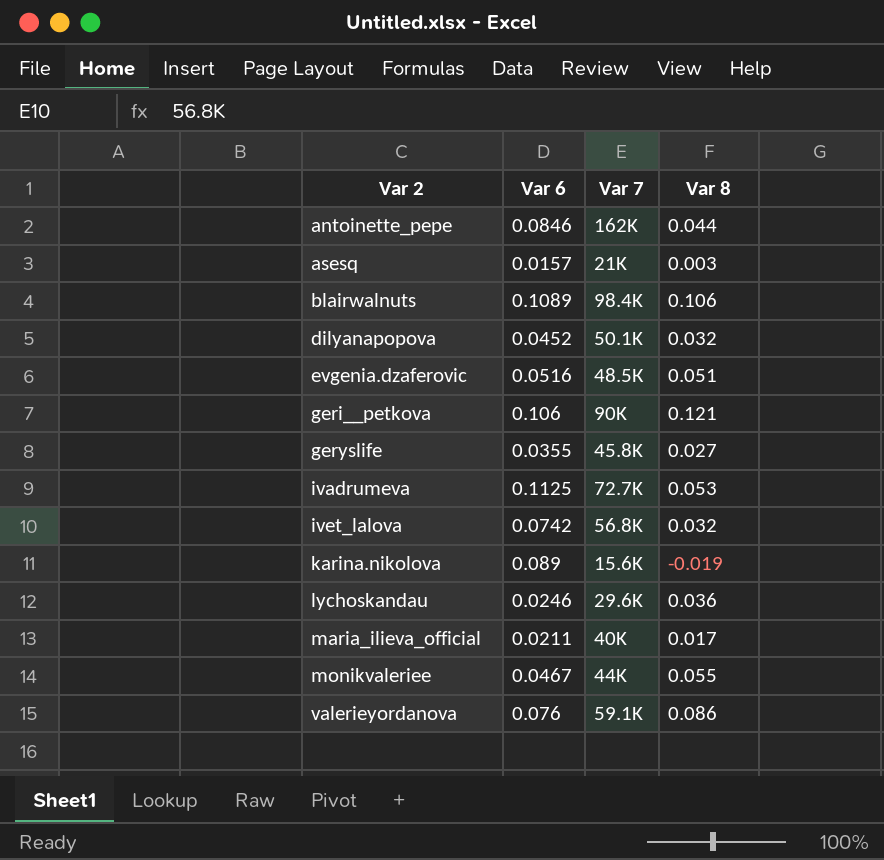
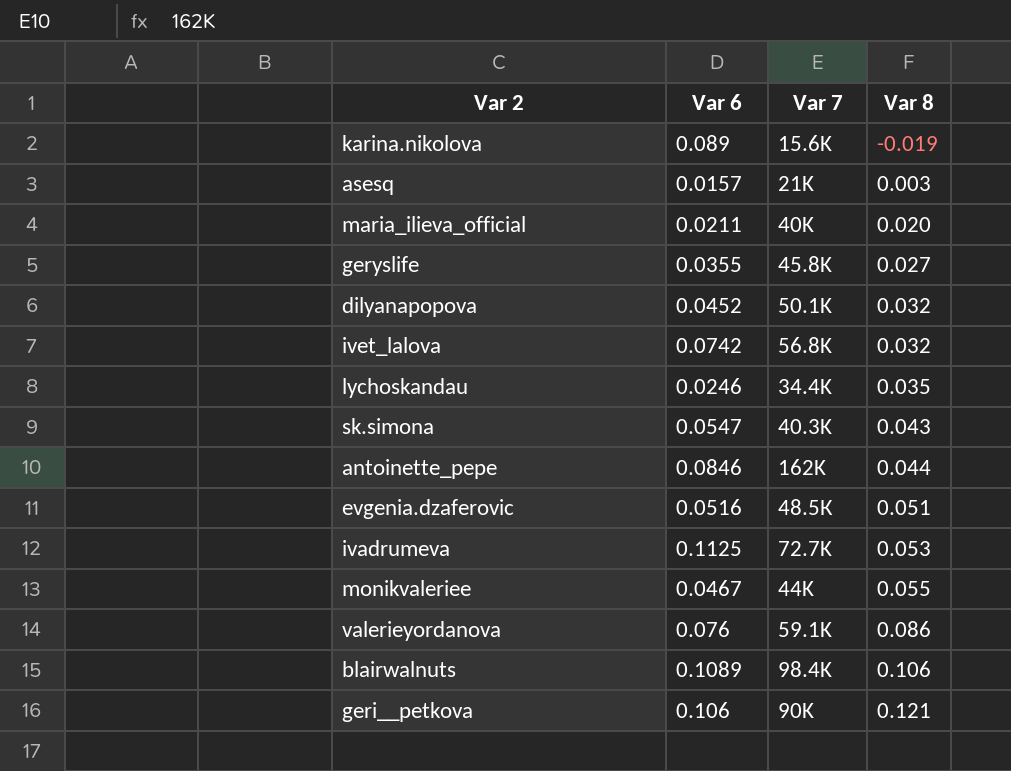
row order: Var 2 ascending -> Var 8 ascending
maria_ilieva_official | Var 8: 0.017 -> 0.020
lychoskandau | Var 7: 29.6K -> 34.4K
lychoskandau | Var 8: 0.036 -> 0.035
row sk.simona: none -> 0.0547 | 40.3K | 0.043

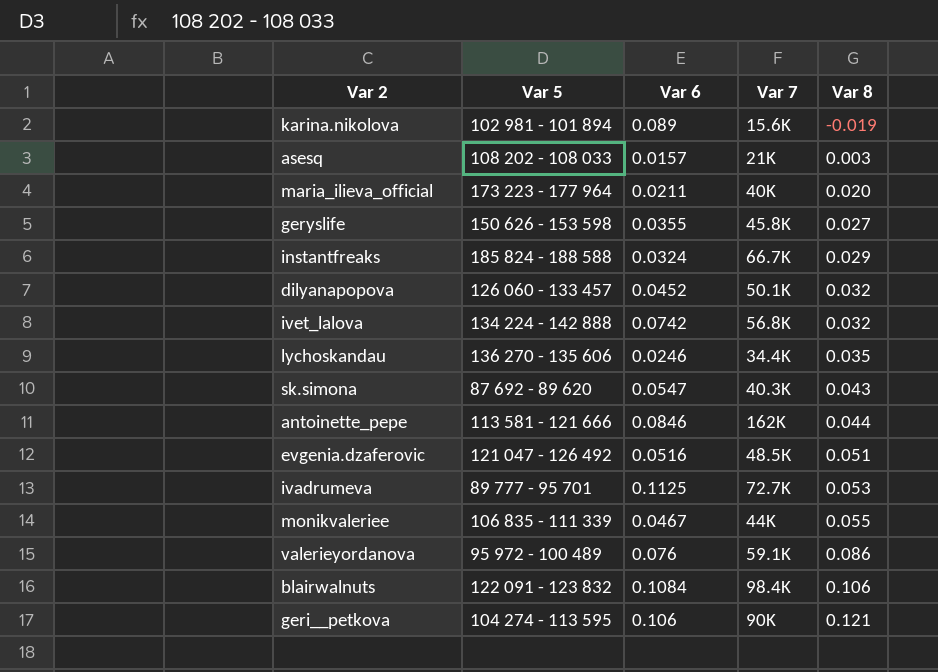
column Var 5 | position: none -> 2
row instantfreaks: none -> 185 824 - 188 588 | 0.0324 | 66.7K | 0.029
blairwalnuts | Var 6: 0.1089 -> 0.1084

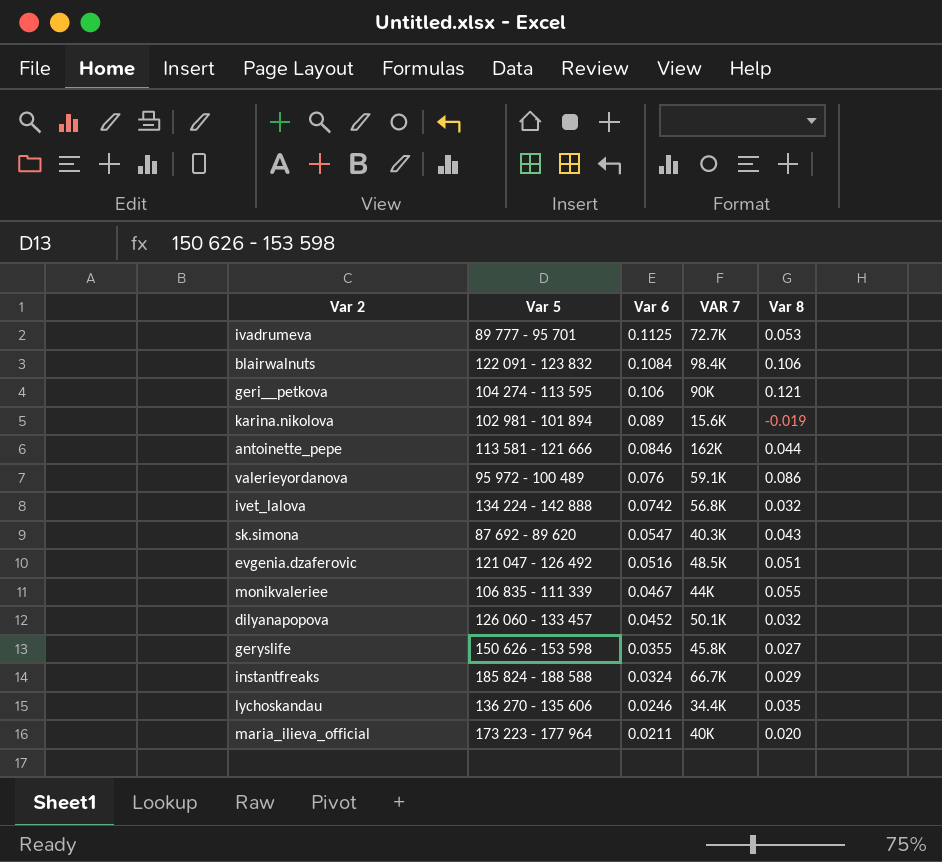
row order: Var 8 ascending -> Var 6 descending
column name: Var 7 -> VAR 7
row asesq: 108 202 - 108 033 | 0.0157 | 21K | 0.003 -> none

